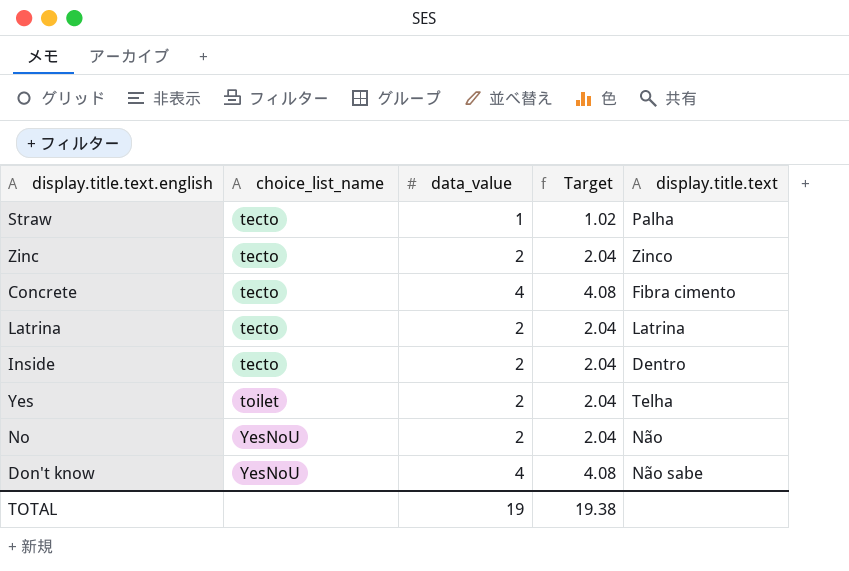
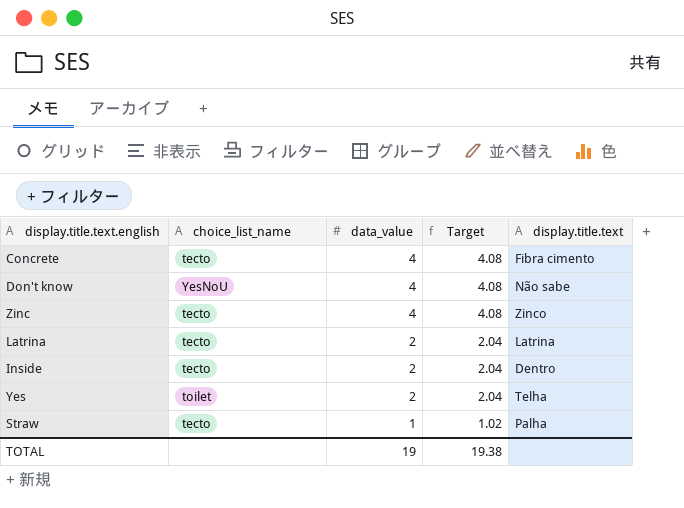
row order: choice_list_name ascending -> data_value descending
row No: YesNoU | 2 | 2.04 | Não -> none
Zinc | data_value: 2 -> 4
Zinc | Target: 2.04 -> 4.08

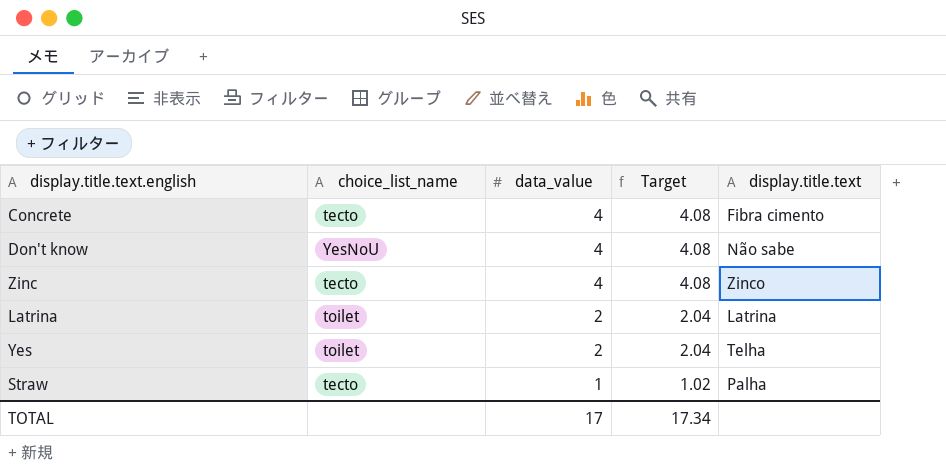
row Inside: tecto | 2 | 2.04 | Dentro -> none
Latrina | choice_list_name: tecto -> toilet
TOTAL | data_value: 19 -> 17
TOTAL | Target: 19.38 -> 17.34

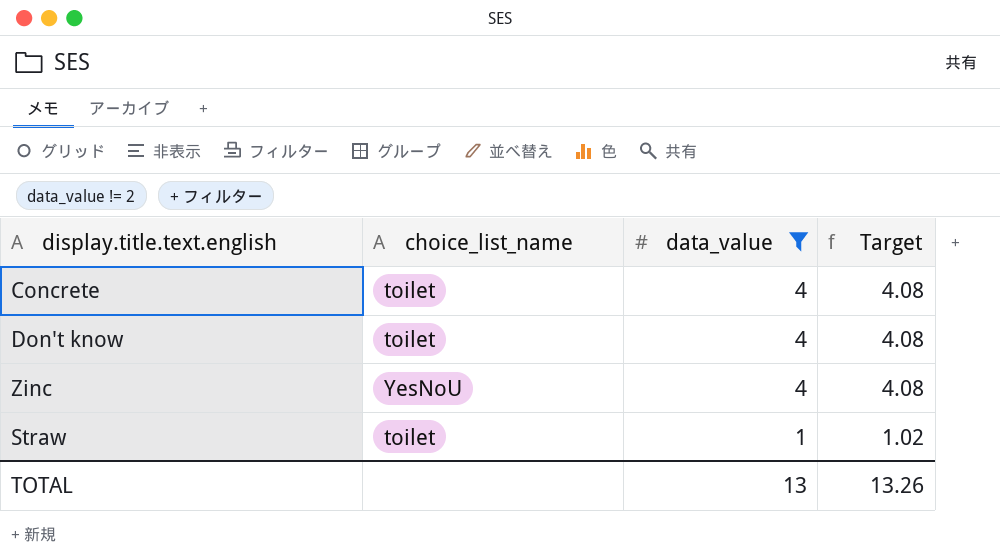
filter: none -> data_value != 2
column display.title.text | position: 5 -> none
Concrete | choice_list_name: tecto -> toilet
Don't know | choice_list_name: YesNoU -> toilet
Zinc | choice_list_name: tecto -> YesNoU
Straw | choice_list_name: tecto -> toilet
TOTAL | data_value: 17 -> 13
TOTAL | Target: 17.34 -> 13.26

